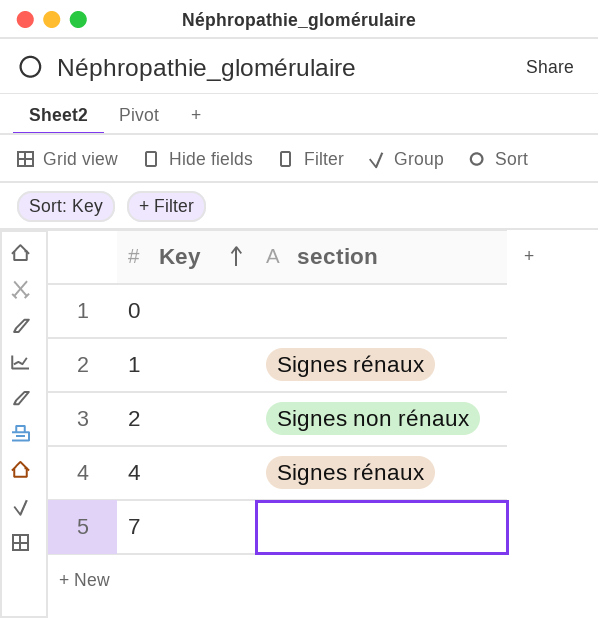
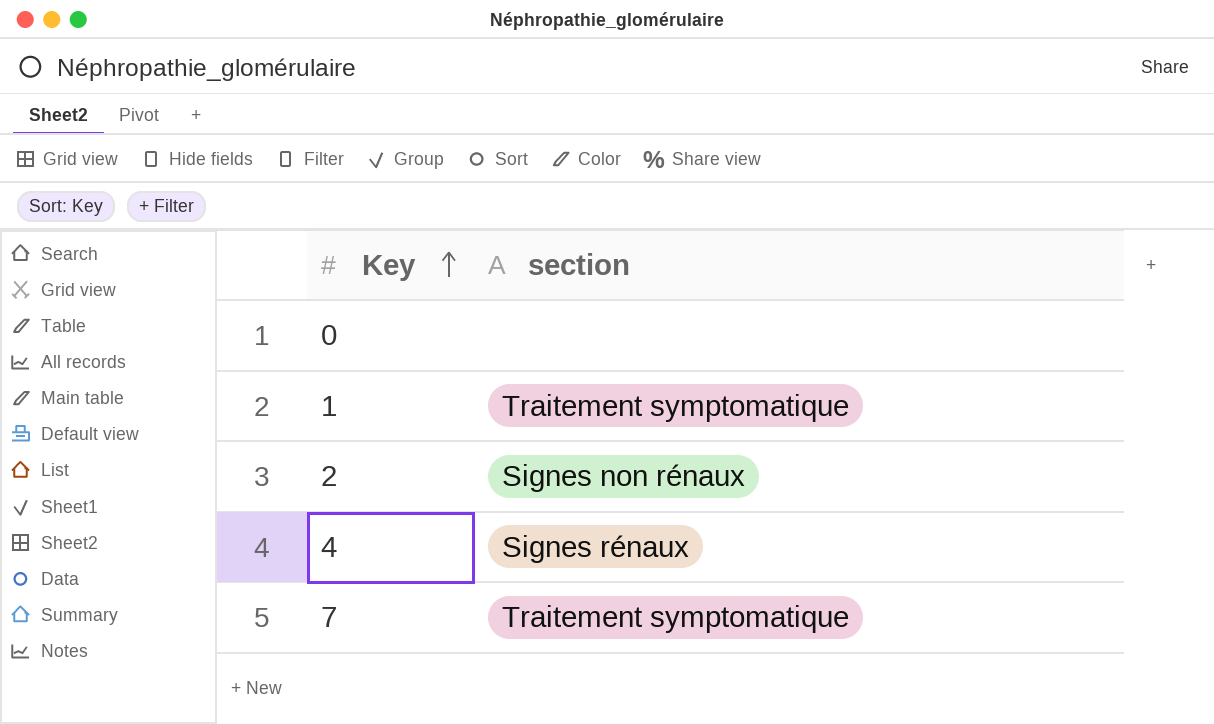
1 | section: Signes rénaux -> Traitement symptomatique
7 | section: none -> Traitement symptomatique

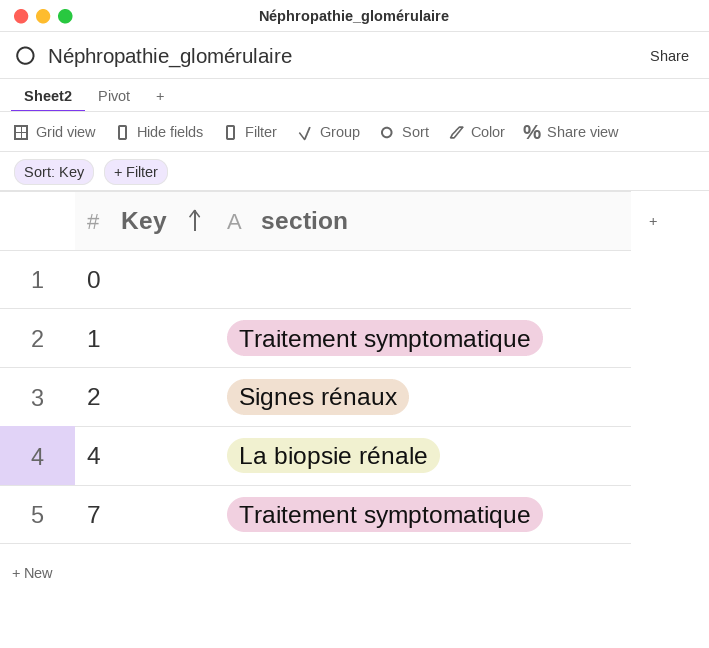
2 | section: Signes non rénaux -> Signes rénaux
4 | section: Signes rénaux -> La biopsie rénale

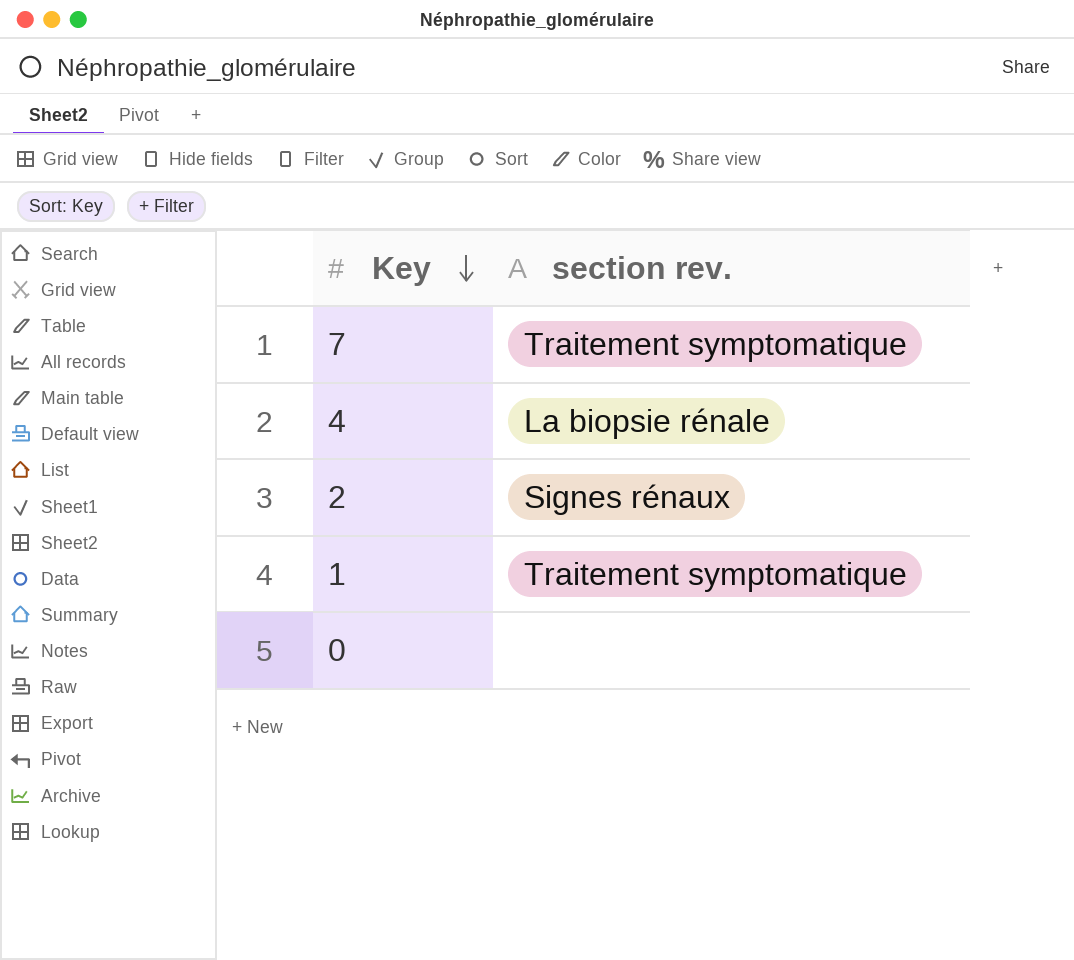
row order: Key ascending -> Key descending
column name: section -> section rev.

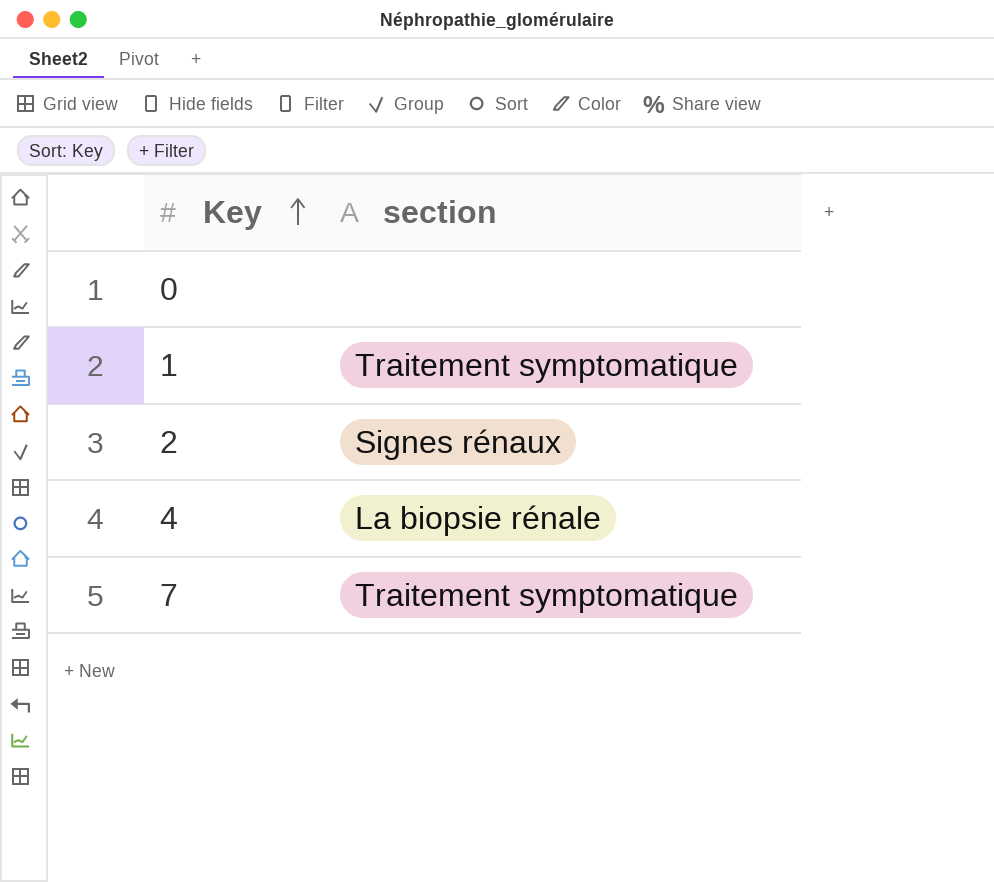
row order: Key descending -> Key ascending
column name: section rev. -> section

